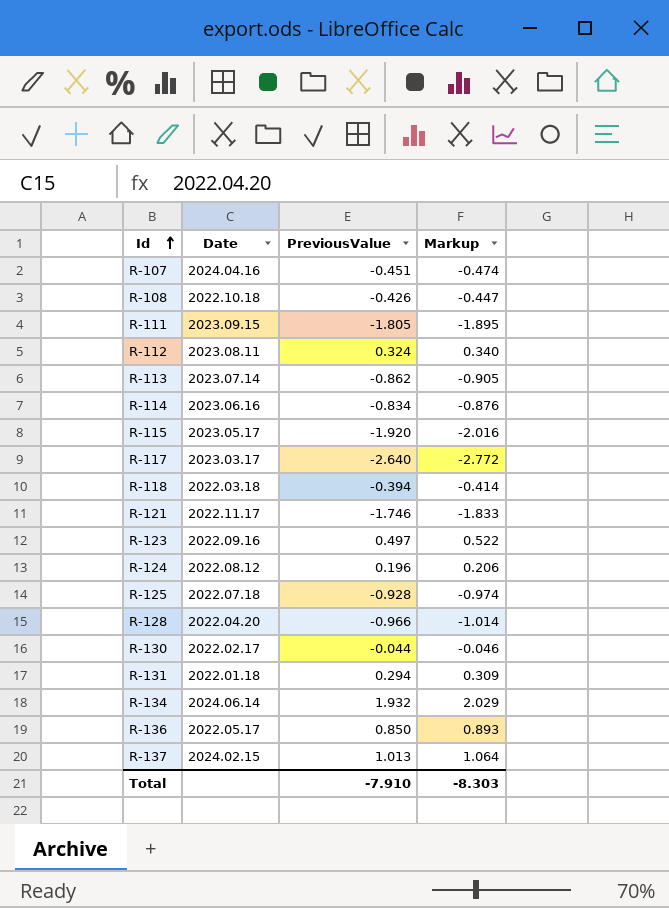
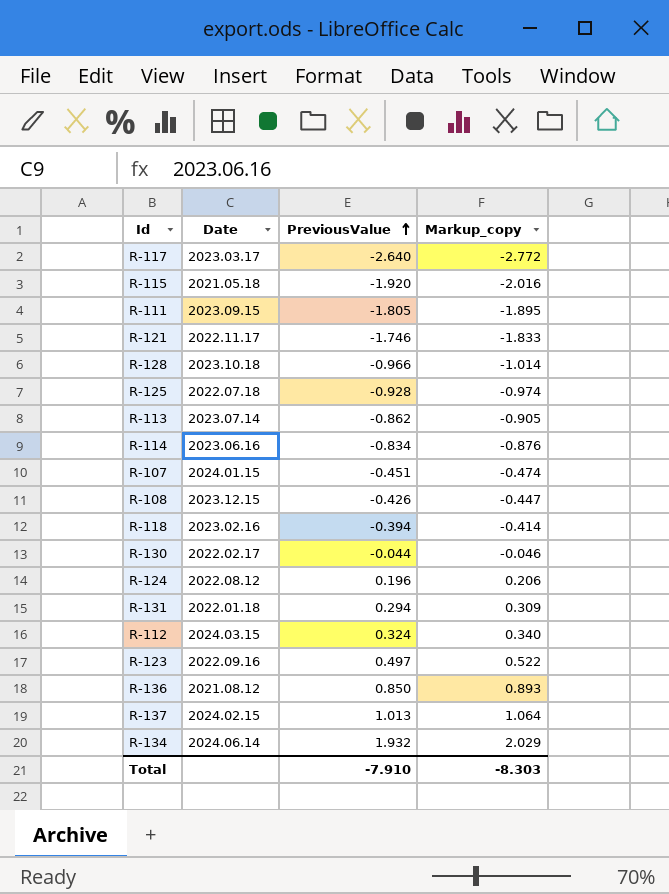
row order: Id ascending -> PreviousValue ascending
column name: Markup -> Markup_copy
R-115 | Date: 2023.05.17 -> 2021.05.18
R-128 | Date: 2022.04.20 -> 2023.10.18
R-107 | Date: 2024.04.16 -> 2024.01.15
R-108 | Date: 2022.10.18 -> 2023.12.15
R-118 | Date: 2022.03.18 -> 2023.02.16
R-112 | Date: 2023.08.11 -> 2024.03.15
R-136 | Date: 2022.05.17 -> 2021.08.12

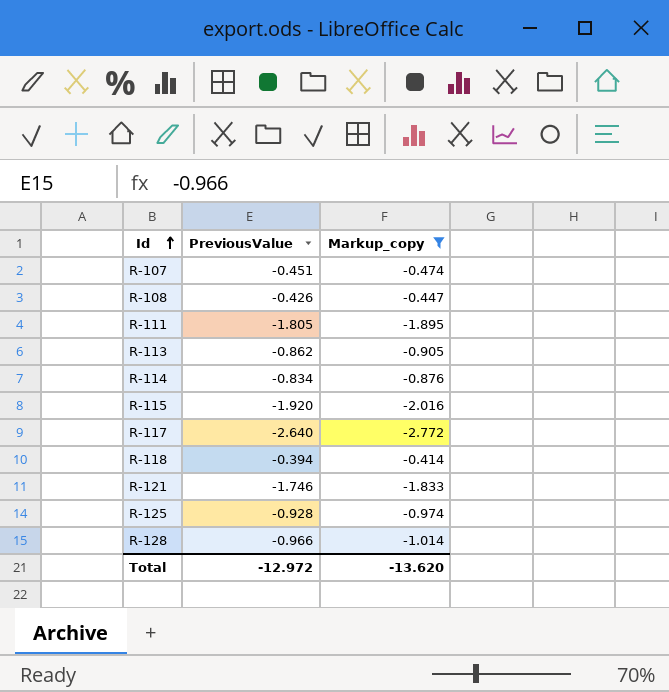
filter: none -> Markup_copy <= -0.414
row order: PreviousValue ascending -> Id ascending
column Date | position: 2 -> none
Total | PreviousValue: -7.910 -> -12.972
Total | Markup_copy: -8.303 -> -13.620

